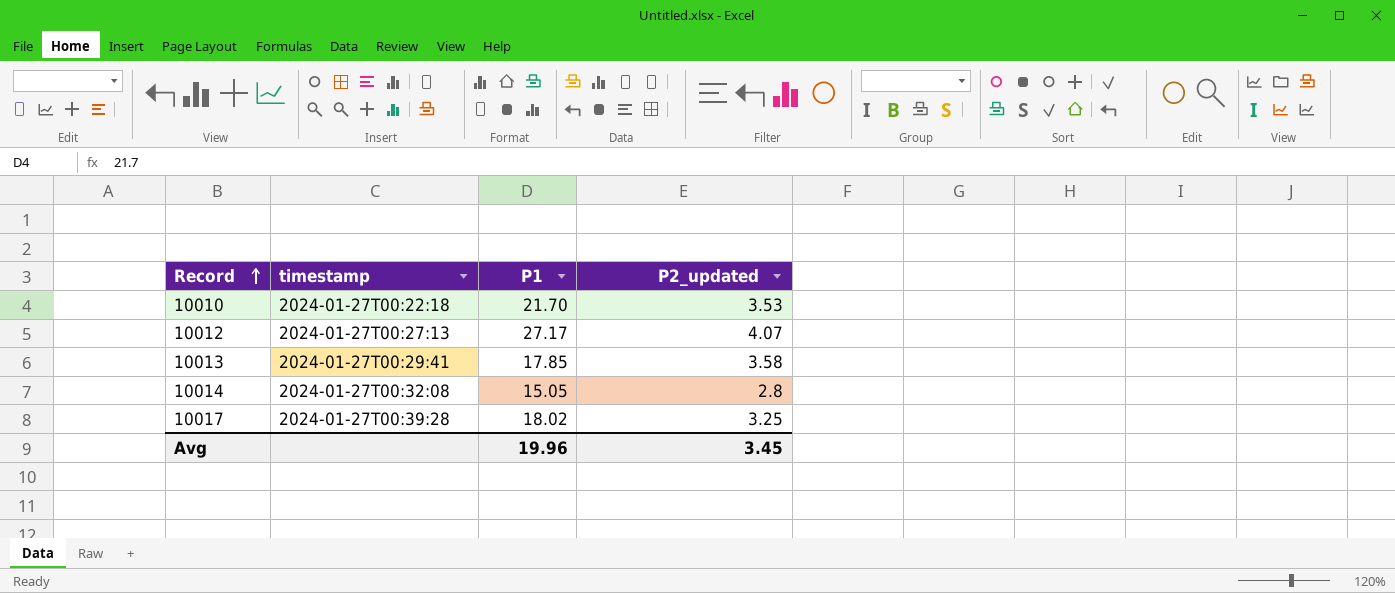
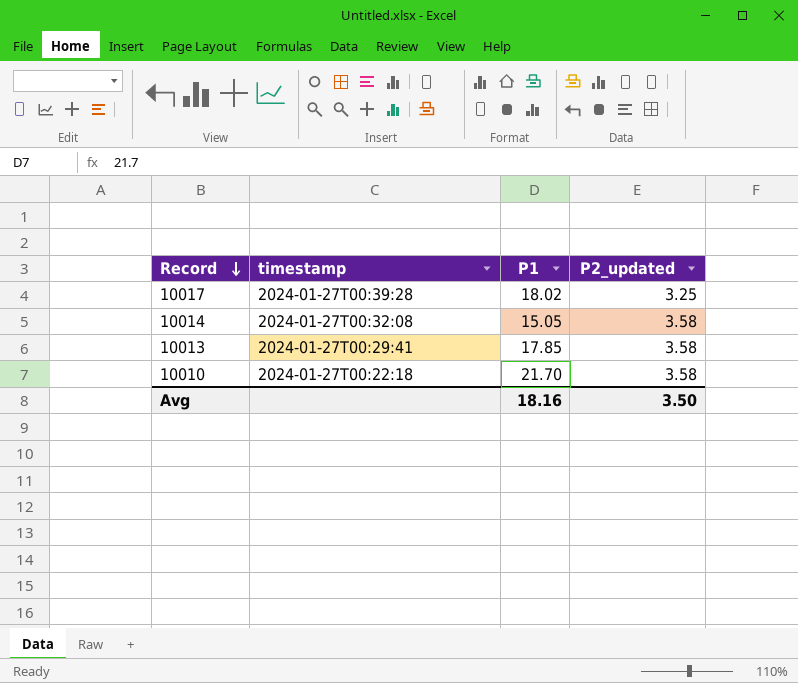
row order: Record ascending -> Record descending
row 10012: 2024-01-27T00:27:13 | 27.17 | 4.07 -> none
10014 | P2_updated: 2.8 -> 3.58
10010 | P2_updated: 3.53 -> 3.58
Avg | P1: 19.96 -> 18.16
Avg | P2_updated: 3.45 -> 3.50

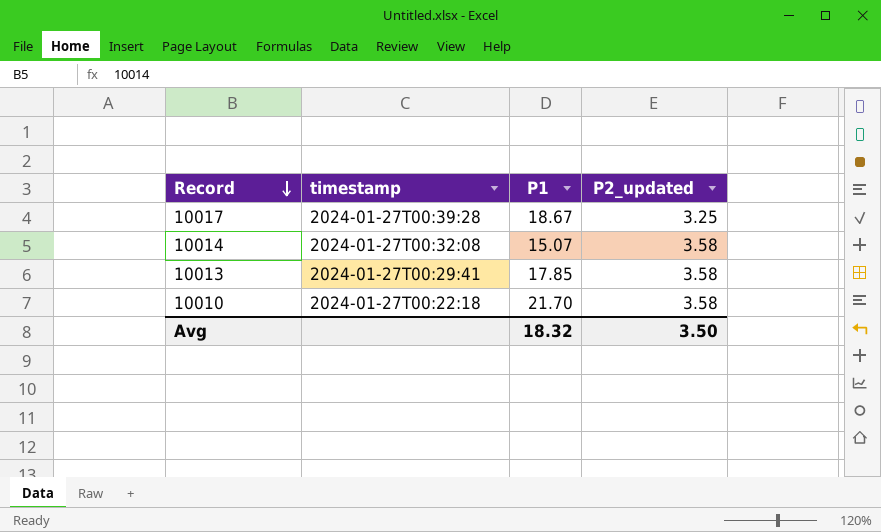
10017 | P1: 18.02 -> 18.67
10014 | P1: 15.05 -> 15.07
Avg | P1: 18.16 -> 18.32

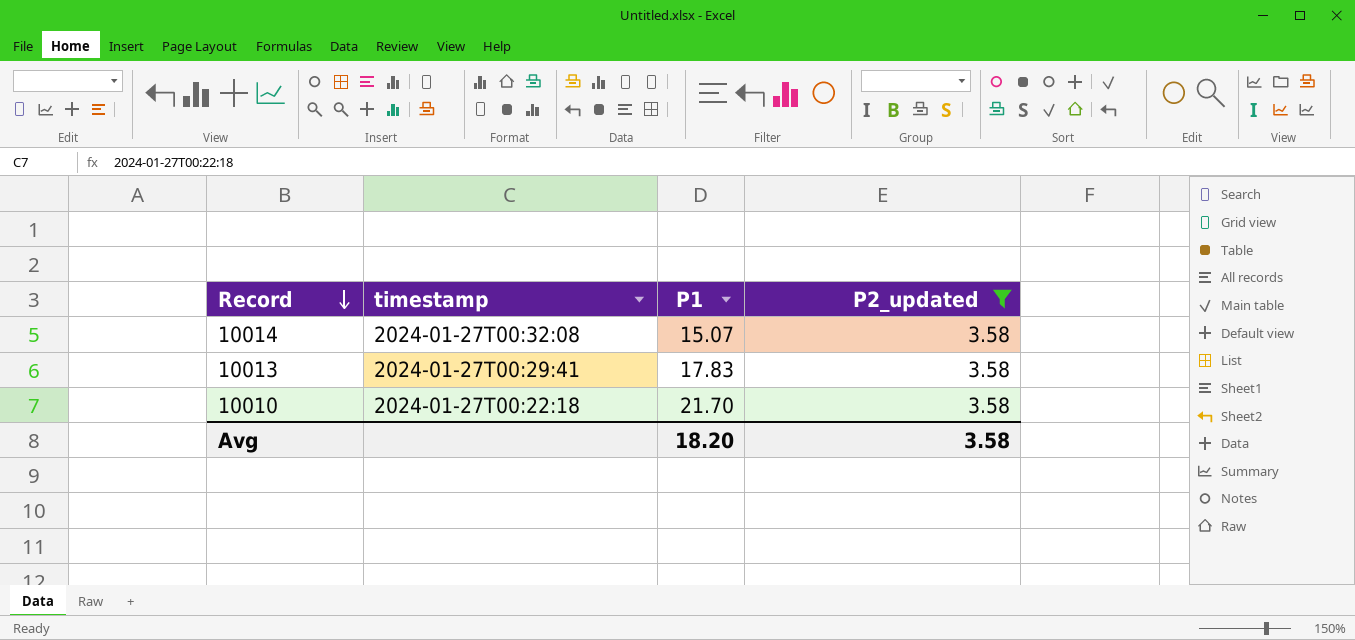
filter: none -> P2_updated = 3.58
10013 | P1: 17.85 -> 17.83
Avg | P1: 18.32 -> 18.20
Avg | P2_updated: 3.50 -> 3.58

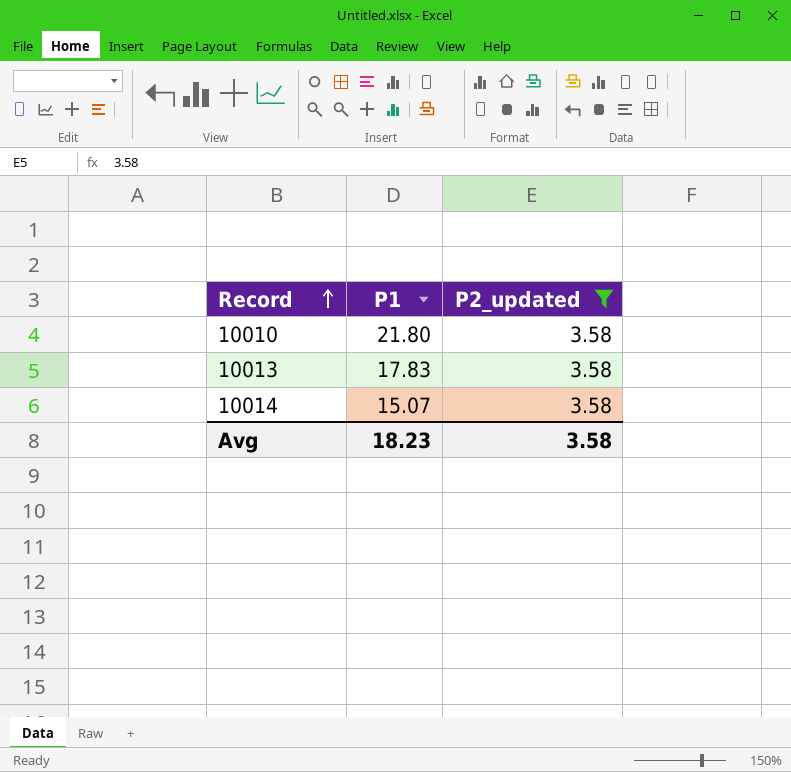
row order: Record descending -> Record ascending
column timestamp | position: 2 -> none
10010 | P1: 21.70 -> 21.80
Avg | P1: 18.20 -> 18.23

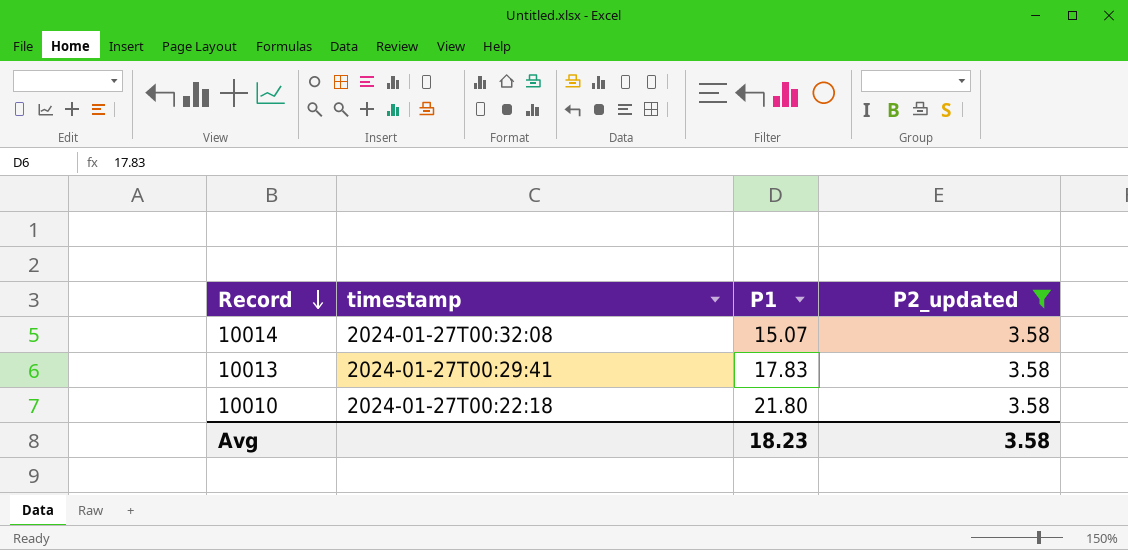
row order: Record ascending -> Record descending
column timestamp | position: none -> 2

